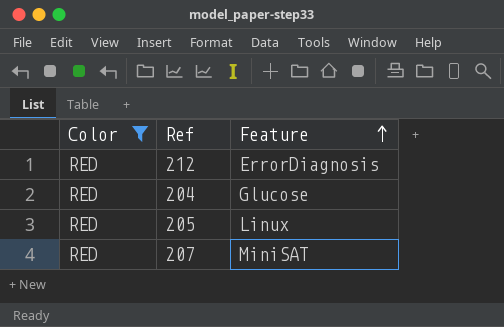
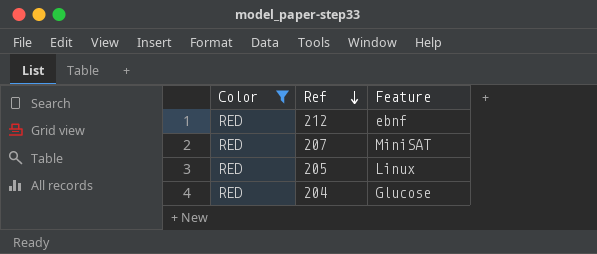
row order: Feature ascending -> Ref descending
212 | Feature: ErrorDiagnosis -> ebnf

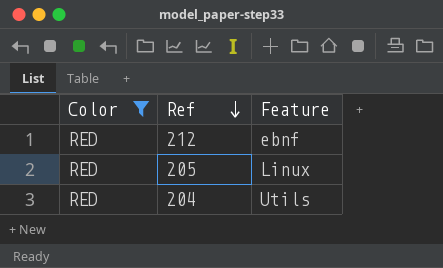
row 207: RED | MiniSAT -> none
204 | Feature: Glucose -> Utils

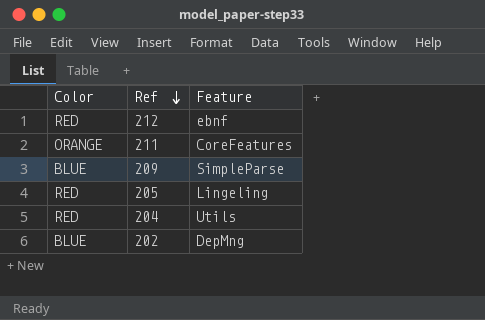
filter: Color = RED -> none
205 | Feature: Linux -> Lingeling

